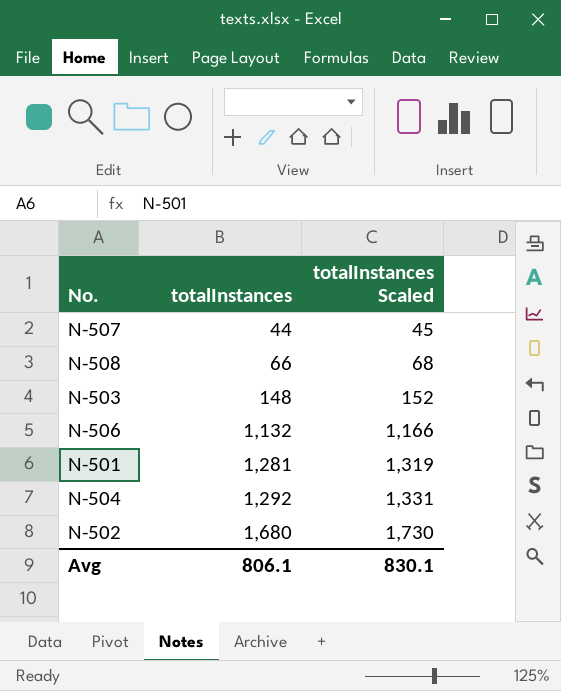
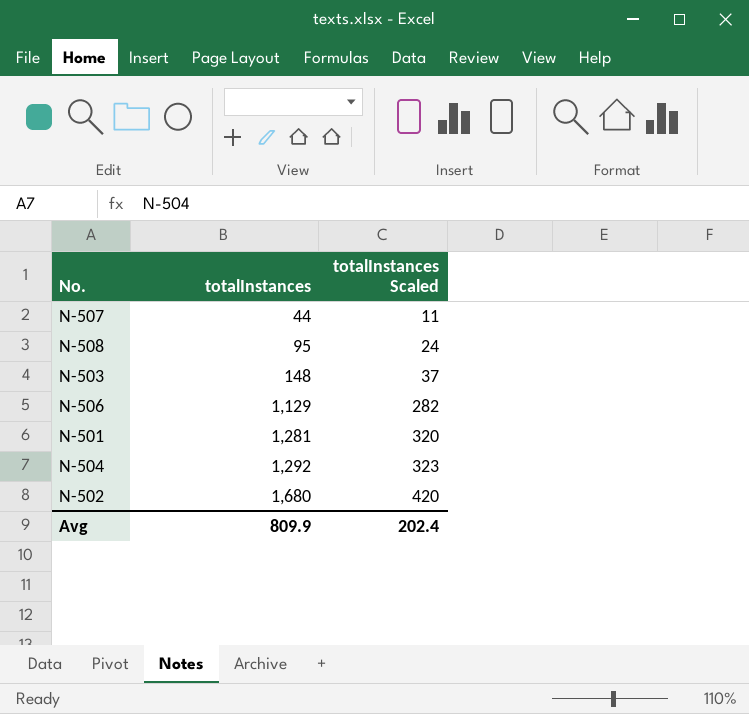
column totalInstances Scaled | formula: [totalInstances] * 1.03 -> [totalInstances] * 0.25
N-508 | totalInstances: 66 -> 95
N-506 | totalInstances: 1,132 -> 1,129
Avg | totalInstances: 806.1 -> 809.9
Avg | totalInstances Scaled: 830.1 -> 202.4

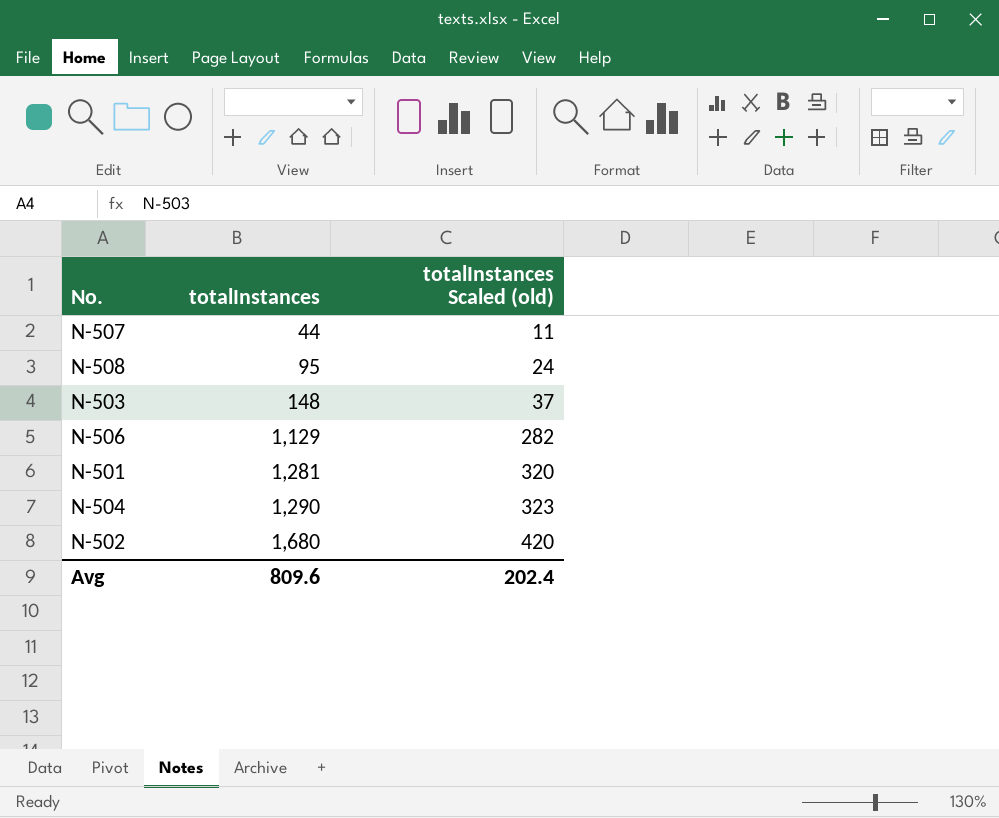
column name: totalInstances Scaled -> totalInstances Scaled (old)
N-504 | totalInstances: 1,292 -> 1,290
Avg | totalInstances: 809.9 -> 809.6

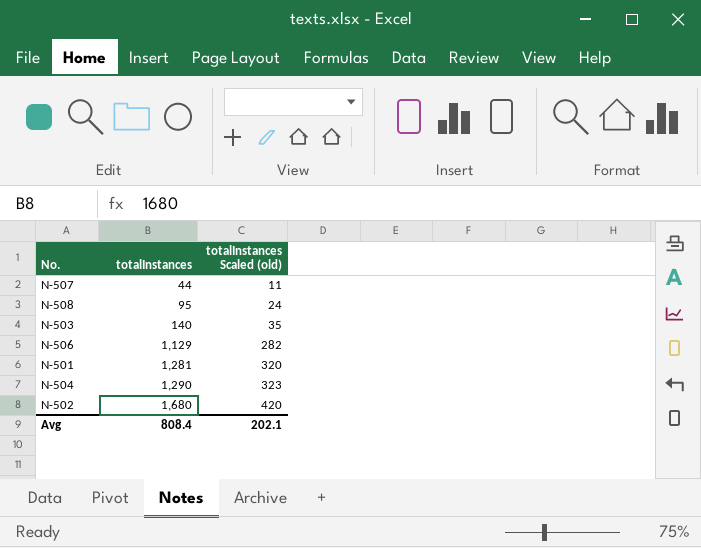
N-503 | totalInstances: 148 -> 140
N-503 | totalInstances Scaled (old): 37 -> 35
Avg | totalInstances: 809.6 -> 808.4
Avg | totalInstances Scaled (old): 202.4 -> 202.1

